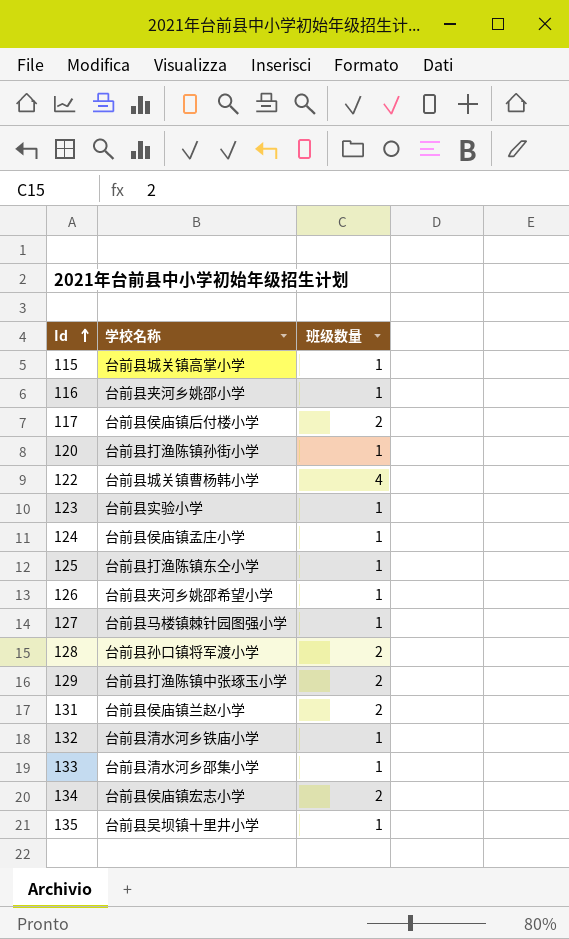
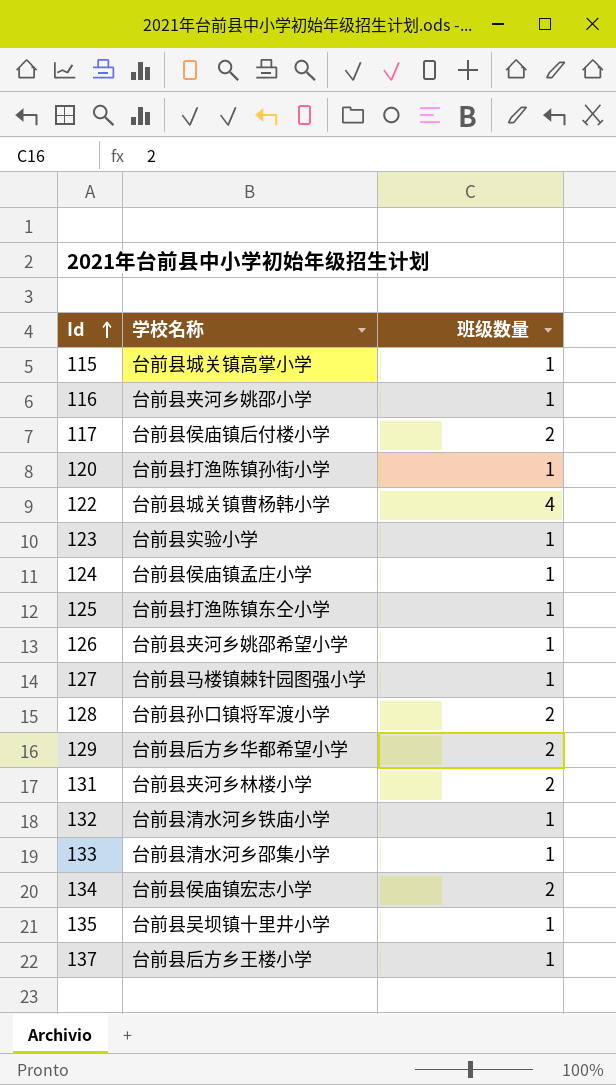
129 | 学校名称: 台前县打渔陈镇中张琢玉小学 -> 台前县后方乡华都希望小学
131 | 学校名称: 台前县侯庙镇兰赵小学 -> 台前县夹河乡林楼小学
row 137: none -> 台前县后方乡王楼小学 | 1

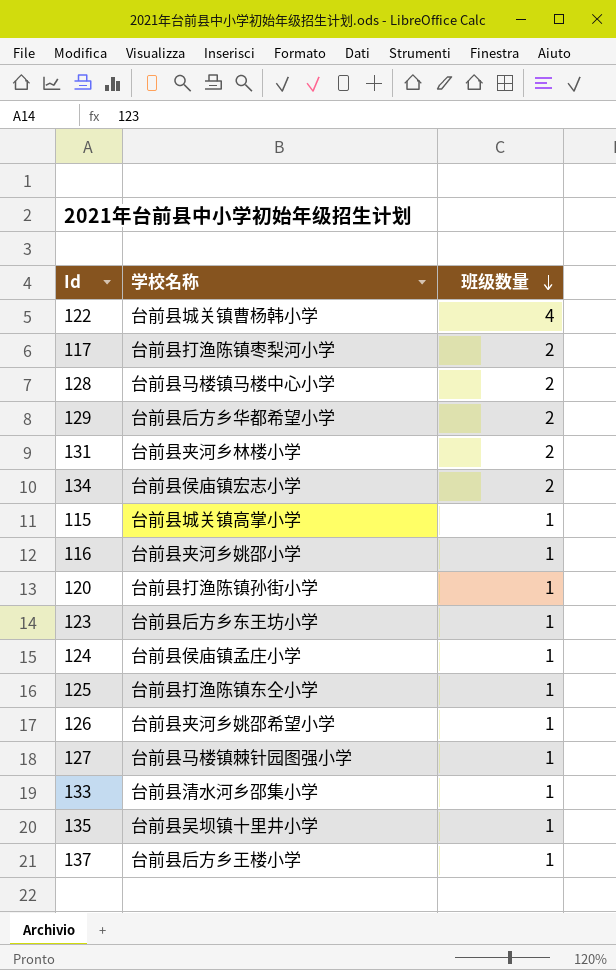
row order: Id ascending -> 班级数量 descending
row 132: 台前县清水河乡铁庙小学 | 1 -> none
117 | 学校名称: 台前县侯庙镇后付楼小学 -> 台前县打渔陈镇枣梨河小学
128 | 学校名称: 台前县孙口镇将军渡小学 -> 台前县马楼镇马楼中心小学
123 | 学校名称: 台前县实验小学 -> 台前县后方乡东王坊小学

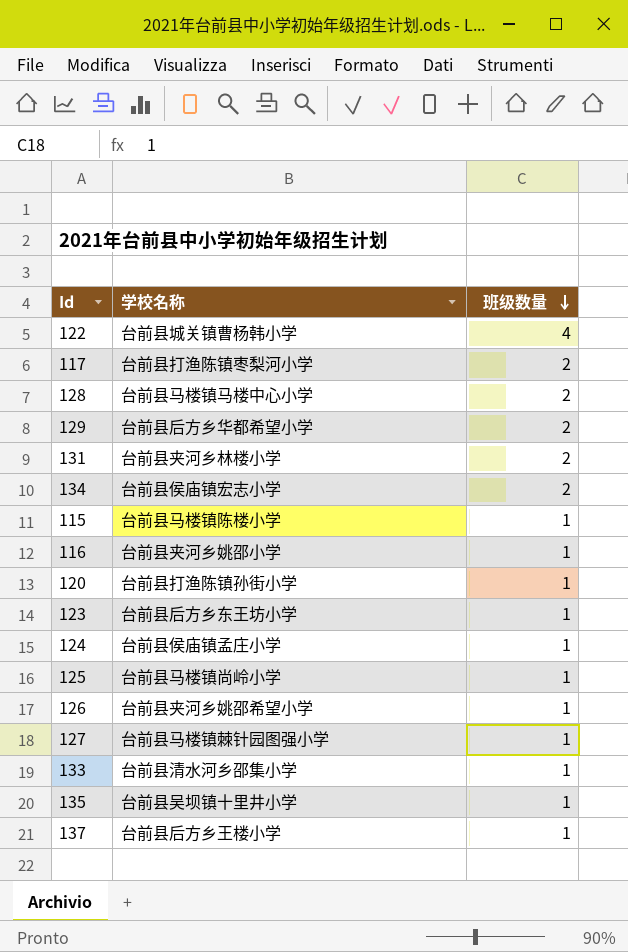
115 | 学校名称: 台前县城关镇高掌小学 -> 台前县马楼镇陈楼小学
125 | 学校名称: 台前县打渔陈镇东仝小学 -> 台前县马楼镇尚岭小学

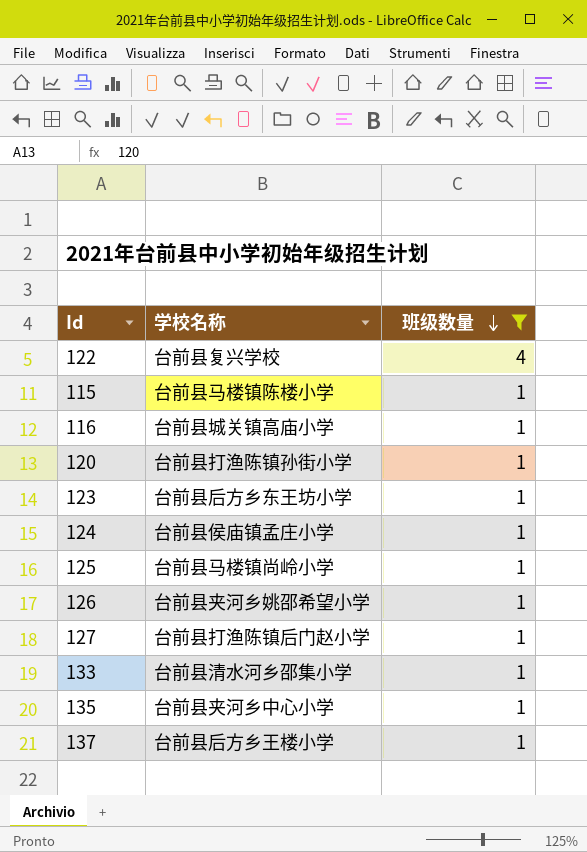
filter: none -> 班级数量 != 2
122 | 学校名称: 台前县城关镇曹杨韩小学 -> 台前县复兴学校
116 | 学校名称: 台前县夹河乡姚邵小学 -> 台前县城关镇高庙小学
127 | 学校名称: 台前县马楼镇棘针园图强小学 -> 台前县打渔陈镇后门赵小学
135 | 学校名称: 台前县吴坝镇十里井小学 -> 台前县夹河乡中心小学

